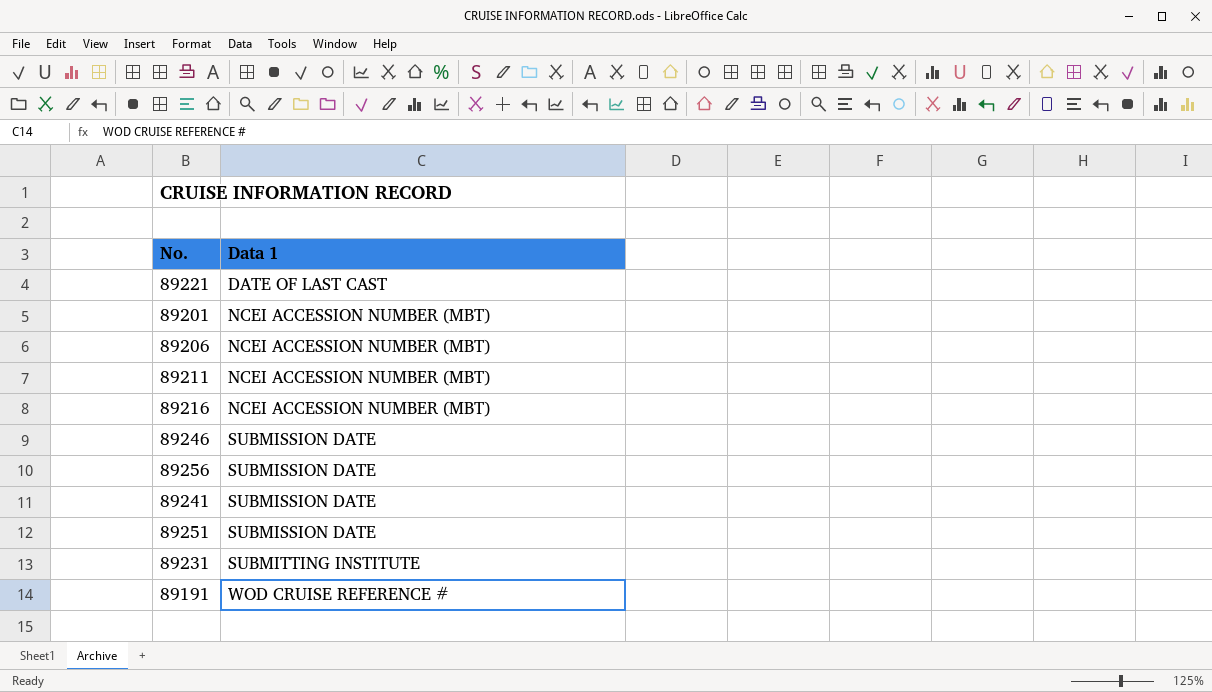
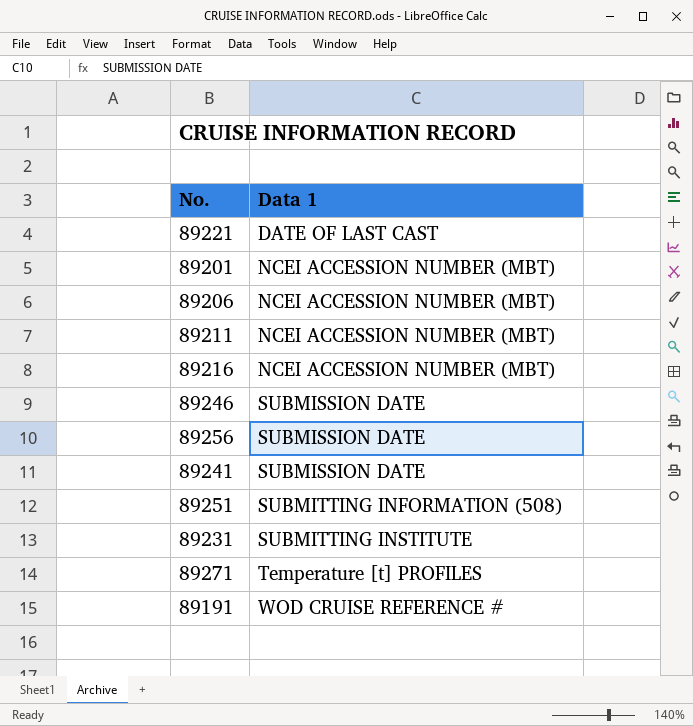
89251 | Data 1: SUBMISSION DATE -> SUBMITTING INFORMATION (508)
row 89271: none -> Temperature [t] PROFILES

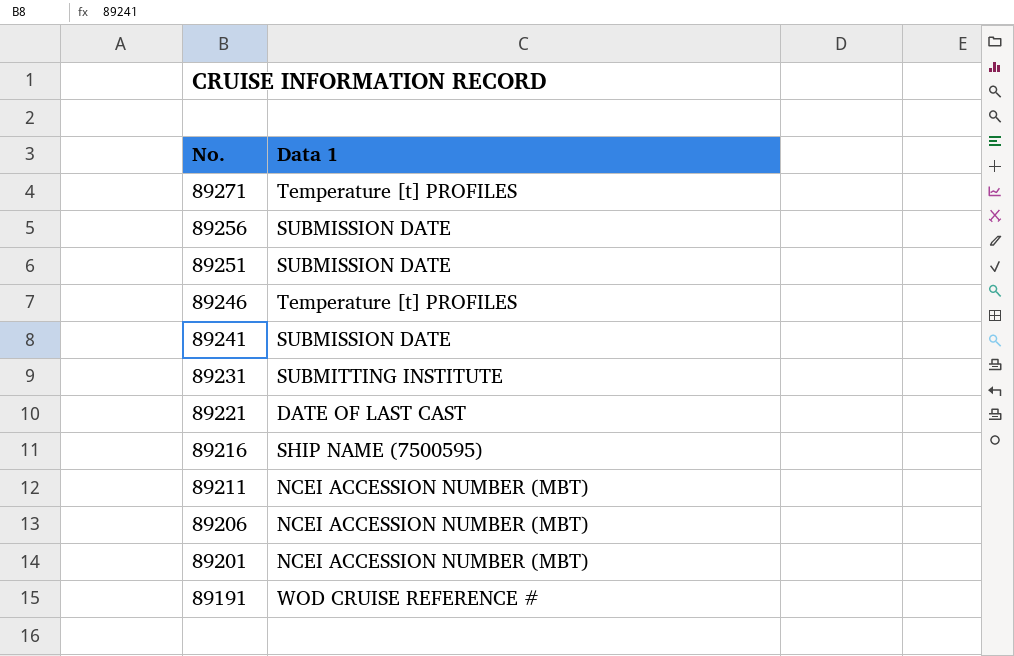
row order: Data 1 ascending -> No. descending
89251 | Data 1: SUBMITTING INFORMATION (508) -> SUBMISSION DATE
89246 | Data 1: SUBMISSION DATE -> Temperature [t] PROFILES
89216 | Data 1: NCEI ACCESSION NUMBER (MBT) -> SHIP NAME (7500595)

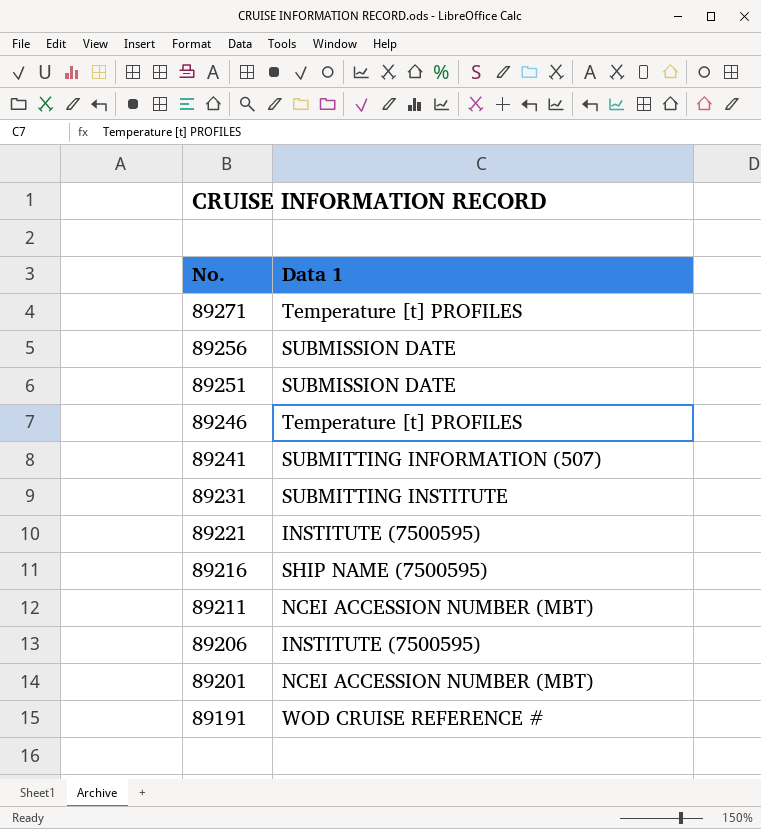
89241 | Data 1: SUBMISSION DATE -> SUBMITTING INFORMATION (507)
89221 | Data 1: DATE OF LAST CAST -> INSTITUTE (7500595)
89206 | Data 1: NCEI ACCESSION NUMBER (MBT) -> INSTITUTE (7500595)

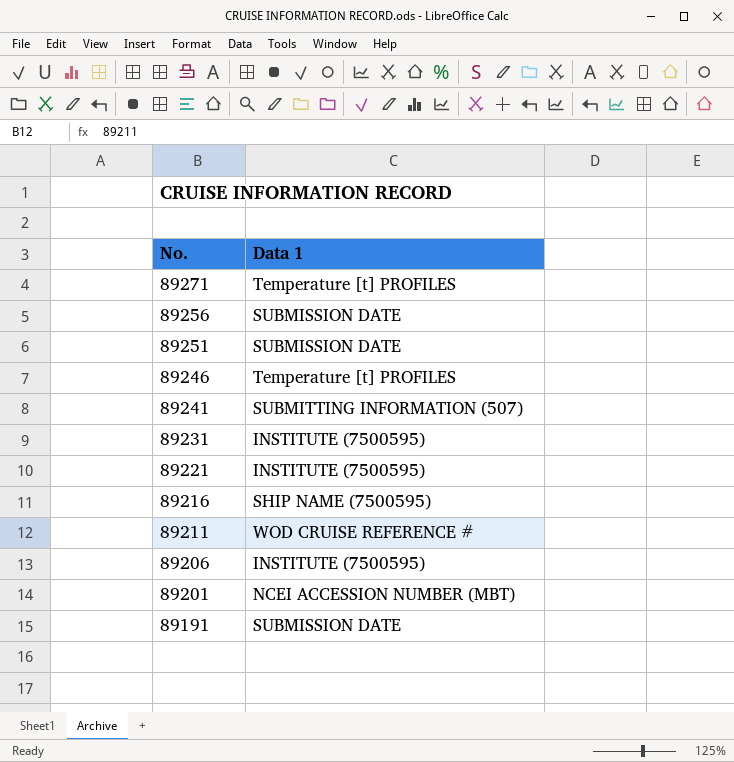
89231 | Data 1: SUBMITTING INSTITUTE -> INSTITUTE (7500595)
89211 | Data 1: NCEI ACCESSION NUMBER (MBT) -> WOD CRUISE REFERENCE #
89191 | Data 1: WOD CRUISE REFERENCE # -> SUBMISSION DATE

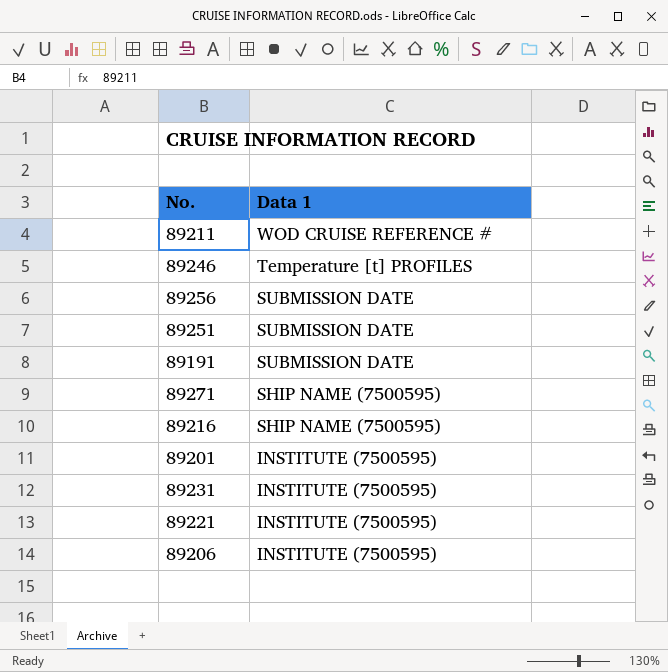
row order: No. descending -> Data 1 descending
row 89241: SUBMITTING INFORMATION (507) -> none
89271 | Data 1: Temperature [t] PROFILES -> SHIP NAME (7500595)
89201 | Data 1: NCEI ACCESSION NUMBER (MBT) -> INSTITUTE (7500595)

